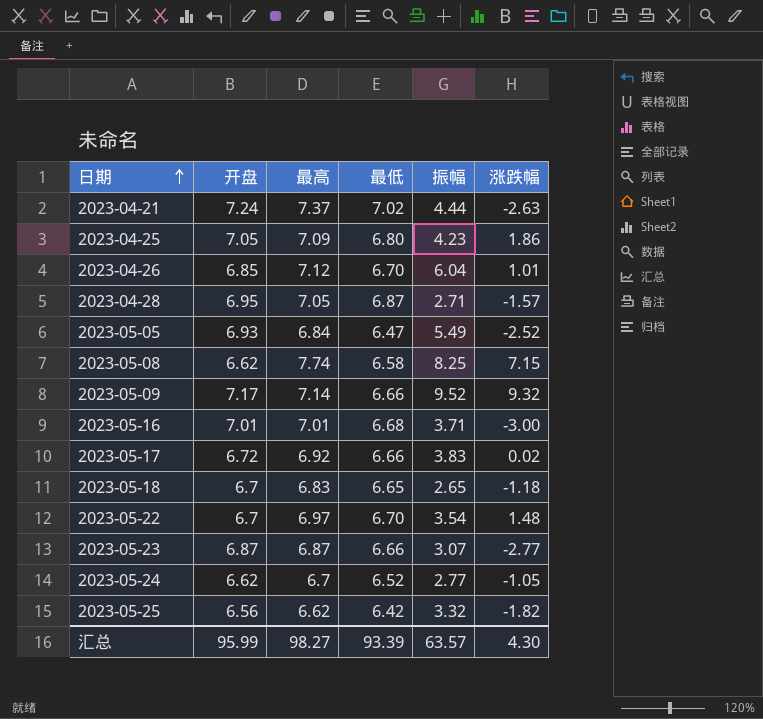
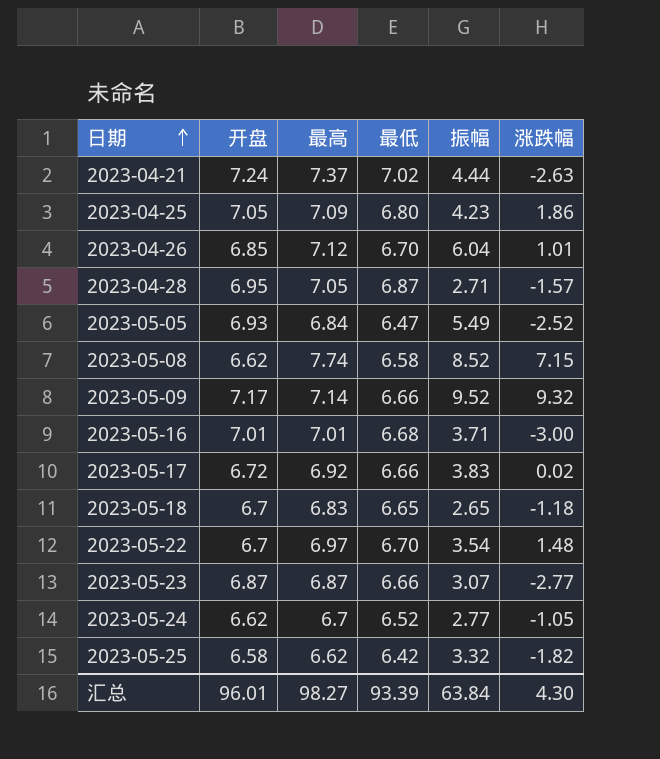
2023-05-08 | 振幅: 8.25 -> 8.52
2023-05-25 | 开盘: 6.56 -> 6.58
汇总 | 开盘: 95.99 -> 96.01
汇总 | 振幅: 63.57 -> 63.84

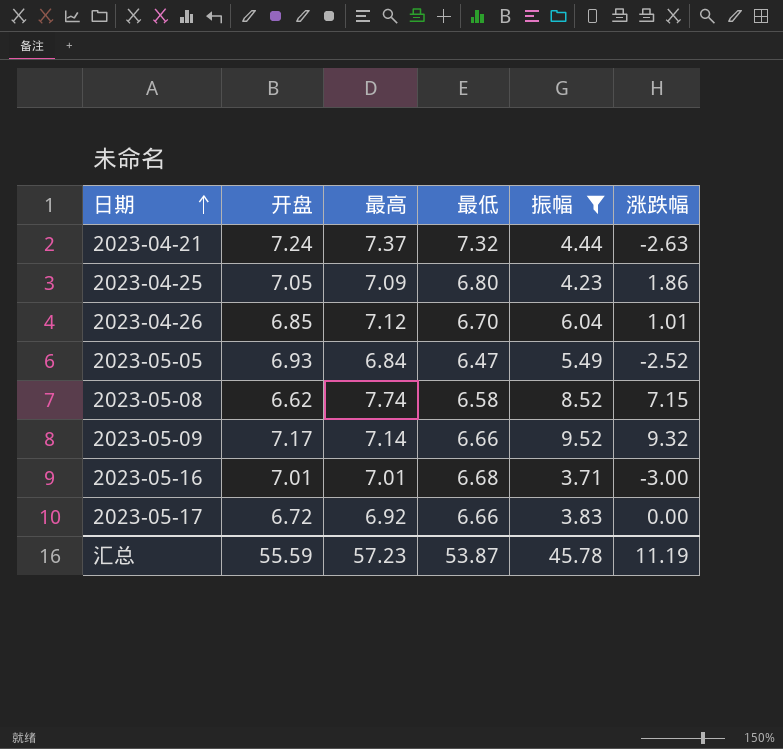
filter: none -> 振幅 >= 3.71
2023-04-21 | 最低: 7.02 -> 7.32
2023-05-17 | 涨跌幅: 0.02 -> 0.00
汇总 | 开盘: 96.01 -> 55.59
汇总 | 最高: 98.27 -> 57.23
汇总 | 最低: 93.39 -> 53.87
汇总 | 振幅: 63.84 -> 45.78
汇总 | 涨跌幅: 4.30 -> 11.19

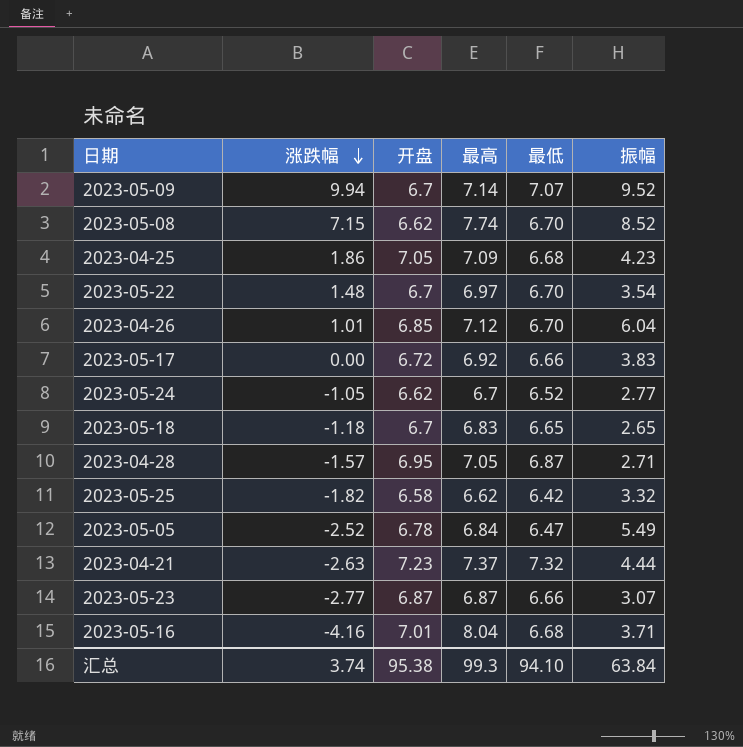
filter: 振幅 >= 3.71 -> none
row order: 日期 ascending -> 涨跌幅 descending
column 涨跌幅 | position: 6 -> 2
2023-05-09 | 涨跌幅: 9.32 -> 9.94
2023-05-09 | 开盘: 7.17 -> 6.7
2023-05-09 | 最低: 6.66 -> 7.07
2023-05-08 | 最低: 6.58 -> 6.70
2023-04-25 | 最低: 6.80 -> 6.68
2023-05-05 | 开盘: 6.93 -> 6.78
2023-04-21 | 开盘: 7.24 -> 7.23
2023-05-16 | 涨跌幅: -3.00 -> -4.16
2023-05-16 | 最高: 7.01 -> 8.04
汇总 | 涨跌幅: 11.19 -> 3.74
汇总 | 开盘: 55.59 -> 95.38
汇总 | 最高: 57.23 -> 99.3
汇总 | 最低: 53.87 -> 94.10
汇总 | 振幅: 45.78 -> 63.84

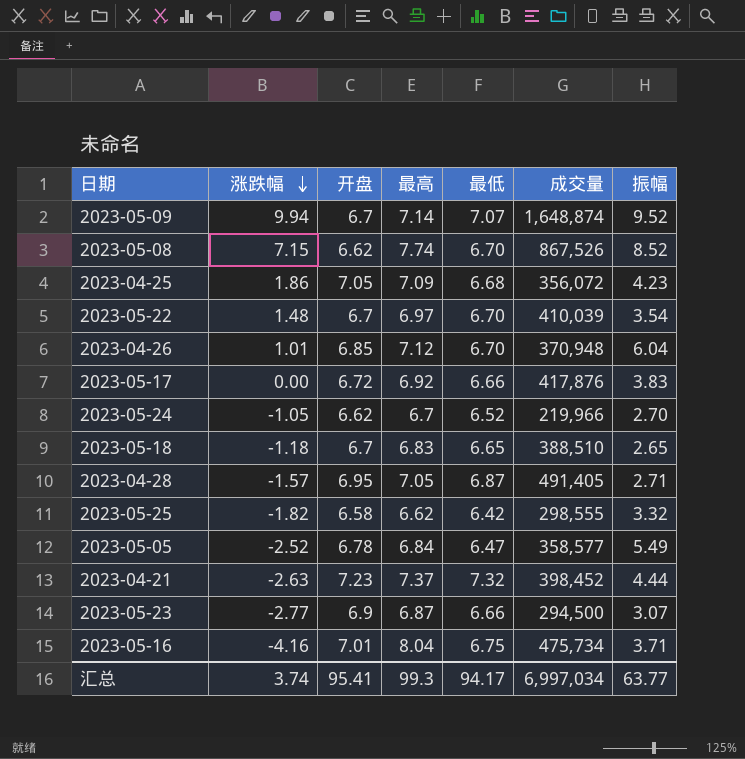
column 成交量 | position: none -> 6
2023-05-24 | 振幅: 2.77 -> 2.70
2023-05-23 | 开盘: 6.87 -> 6.9
2023-05-16 | 最低: 6.68 -> 6.75
汇总 | 开盘: 95.38 -> 95.41
汇总 | 最低: 94.10 -> 94.17
汇总 | 振幅: 63.84 -> 63.77

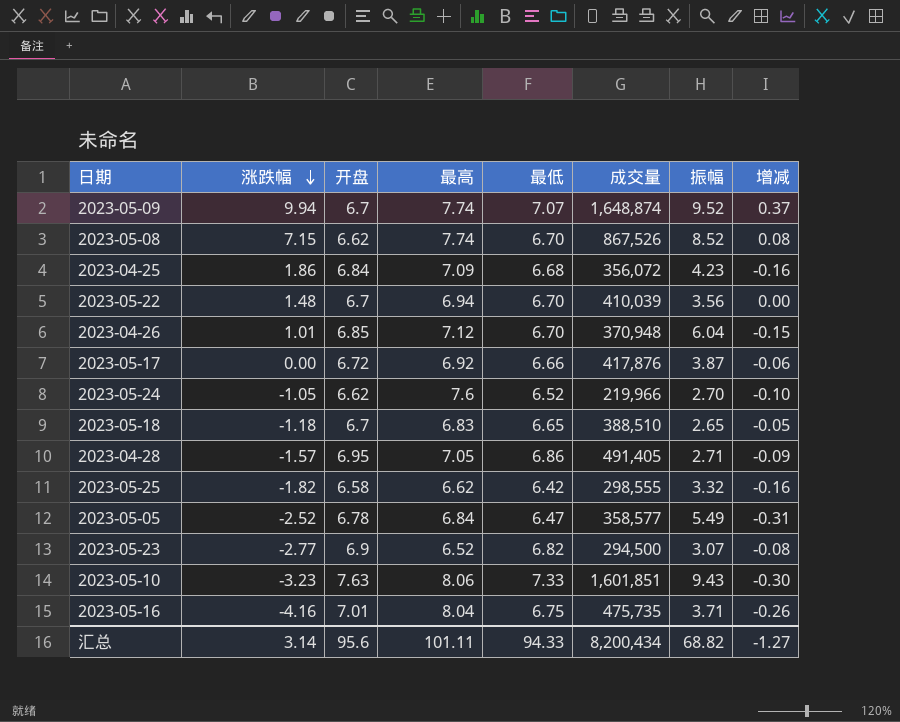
column 增减 | formula: none -> [最低] - [开盘]
row 2023-04-21: -2.63 | 7.23 | 7.37 | 7.32 | 398,452 | 4.44 -> none
2023-05-09 | 最高: 7.14 -> 7.74
2023-04-25 | 开盘: 7.05 -> 6.84
2023-05-22 | 最高: 6.97 -> 6.94
2023-05-22 | 振幅: 3.54 -> 3.56
2023-05-17 | 振幅: 3.83 -> 3.87
2023-05-24 | 最高: 6.7 -> 7.6
2023-04-28 | 最低: 6.87 -> 6.86
2023-05-23 | 最高: 6.87 -> 6.52
2023-05-23 | 最低: 6.66 -> 6.82
row 2023-05-10: none -> -3.23 | 7.63 | 8.06 | 7.33 | 1,601,851 | 9.43 | -0.30
2023-05-16 | 成交量: 475,734 -> 475,735
汇总 | 涨跌幅: 3.74 -> 3.14
汇总 | 开盘: 95.41 -> 95.6
汇总 | 最高: 99.3 -> 101.11
汇总 | 最低: 94.17 -> 94.33
汇总 | 成交量: 6,997,034 -> 8,200,434
汇总 | 振幅: 63.77 -> 68.82

